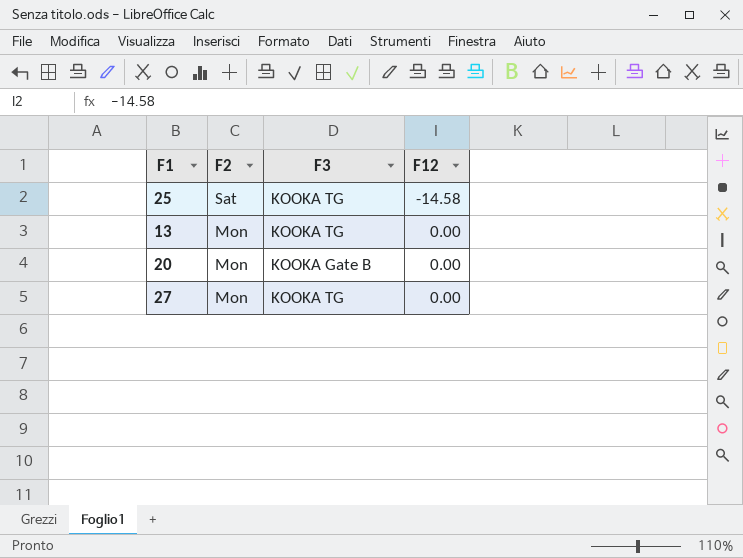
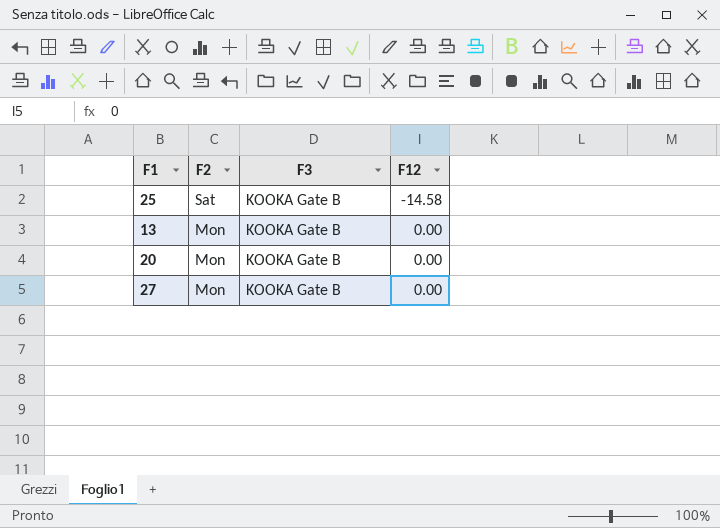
25 | F3: KOOKA TG -> KOOKA Gate B
13 | F3: KOOKA TG -> KOOKA Gate B
27 | F3: KOOKA TG -> KOOKA Gate B

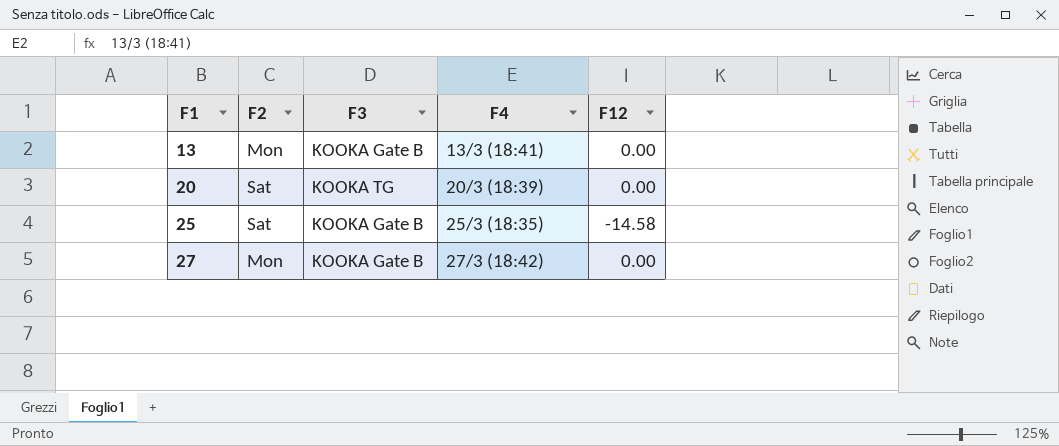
row order: F2 descending -> F1 ascending
column F4 | position: none -> 4
20 | F2: Mon -> Sat
20 | F3: KOOKA Gate B -> KOOKA TG

